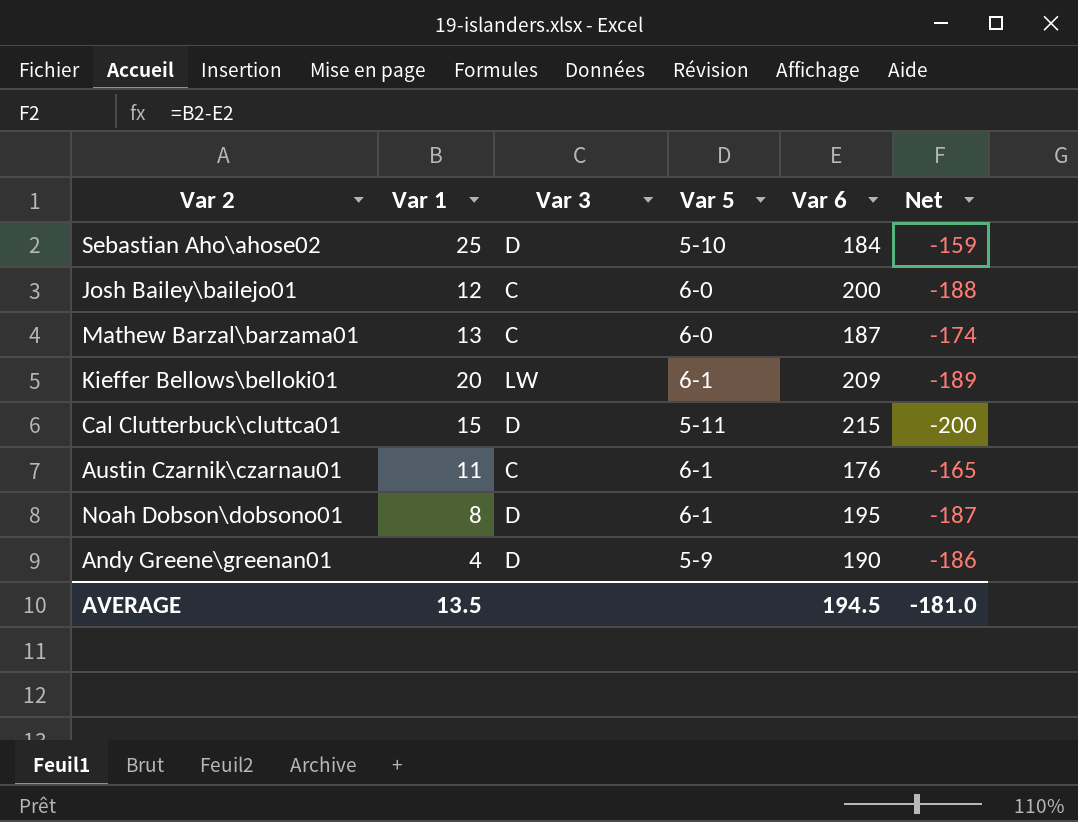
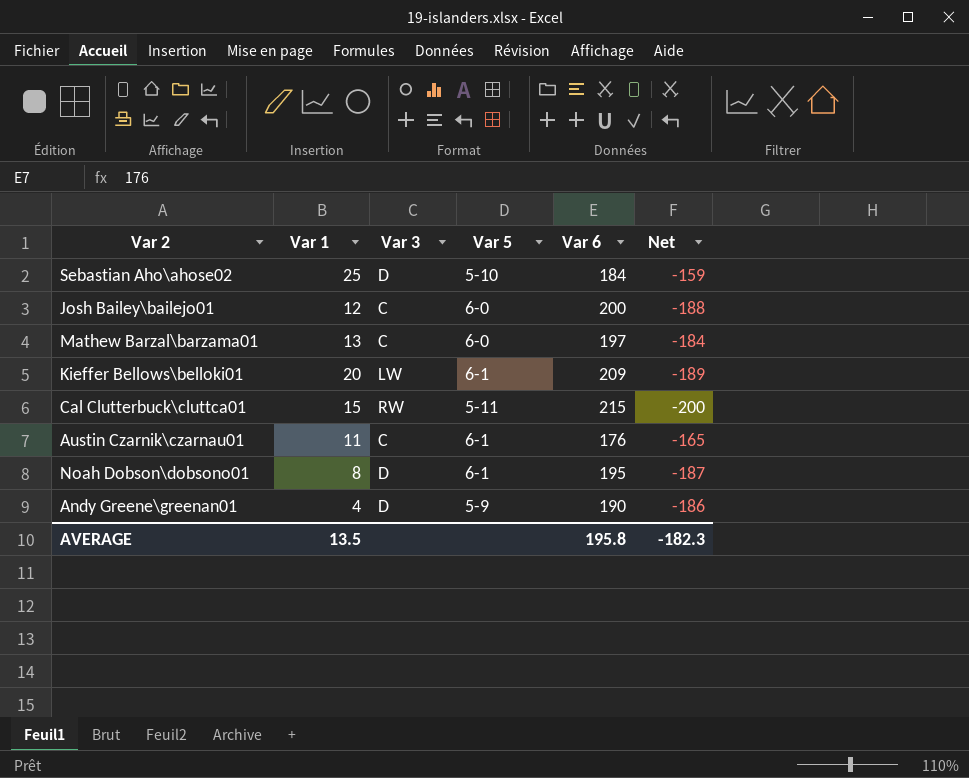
Mathew Barzal\barzama01 | Var 6: 187 -> 197
Mathew Barzal\barzama01 | Net: -174 -> -184
Cal Clutterbuck\cluttca01 | Var 3: D -> RW
AVERAGE | Var 6: 194.5 -> 195.8
AVERAGE | Net: -181.0 -> -182.3

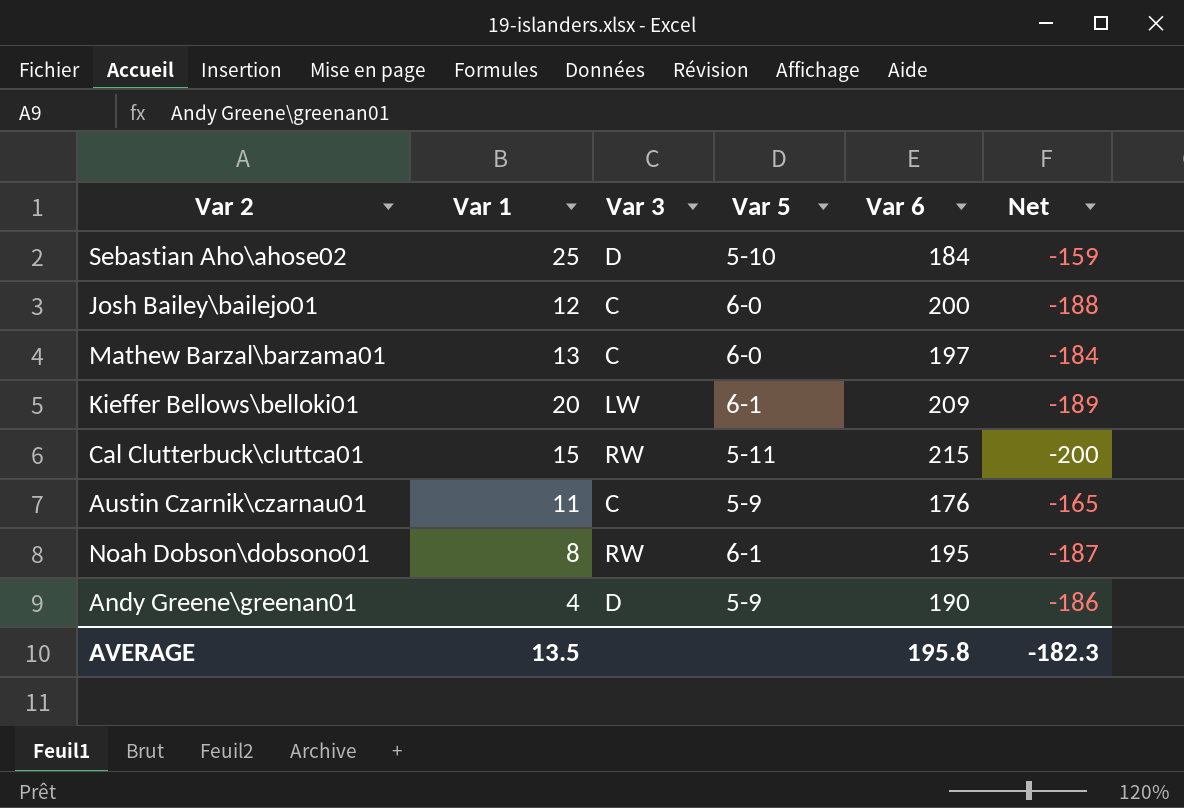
Austin Czarnik\czarnau01 | Var 5: 6-1 -> 5-9
Noah Dobson\dobsono01 | Var 3: D -> RW

